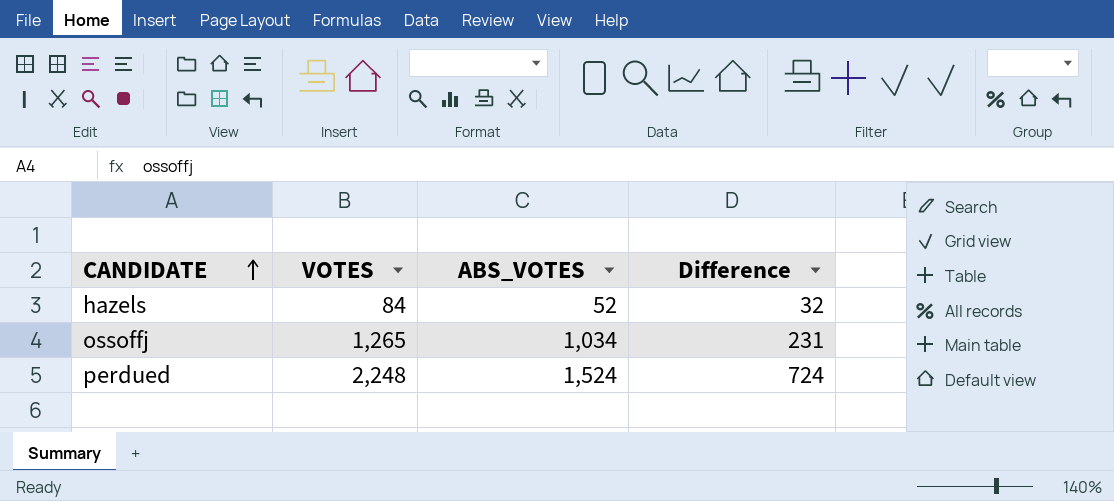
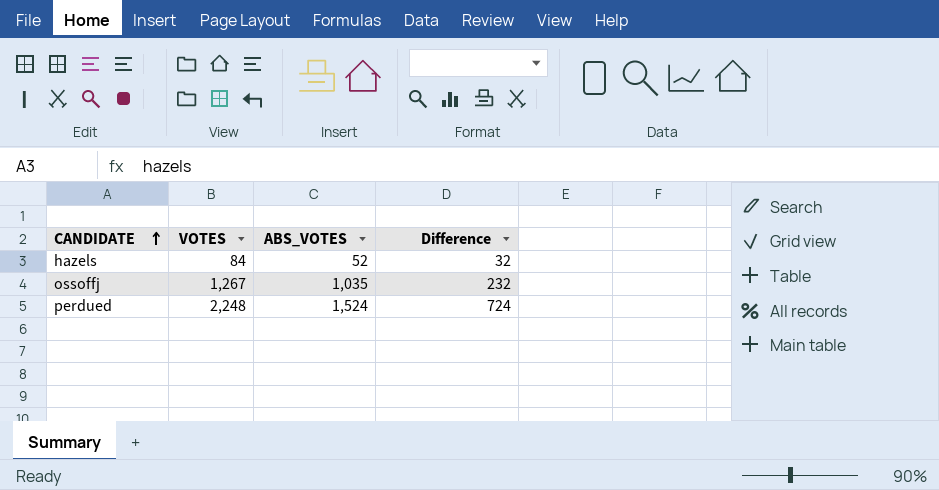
ossoffj | VOTES: 1,265 -> 1,267
ossoffj | ABS_VOTES: 1,034 -> 1,035
ossoffj | Difference: 231 -> 232

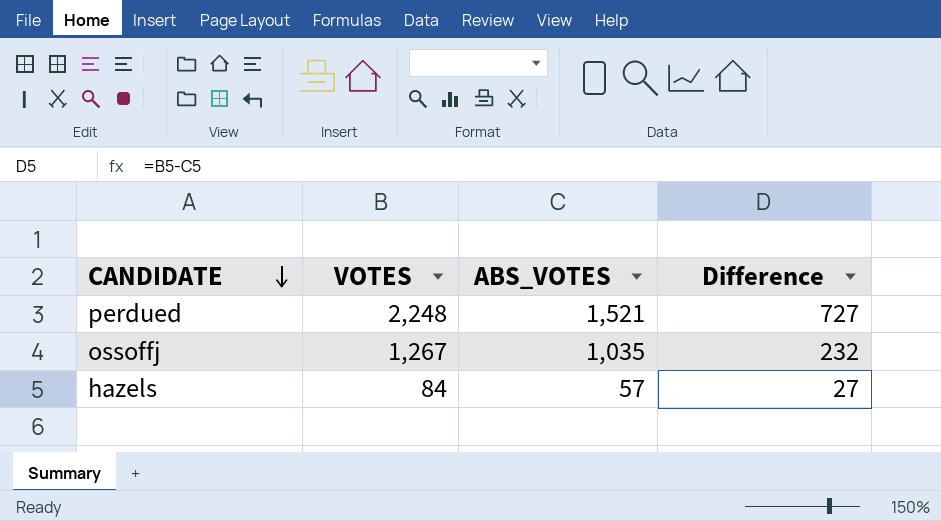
row order: CANDIDATE ascending -> CANDIDATE descending
perdued | ABS_VOTES: 1,524 -> 1,521
perdued | Difference: 724 -> 727
hazels | ABS_VOTES: 52 -> 57
hazels | Difference: 32 -> 27

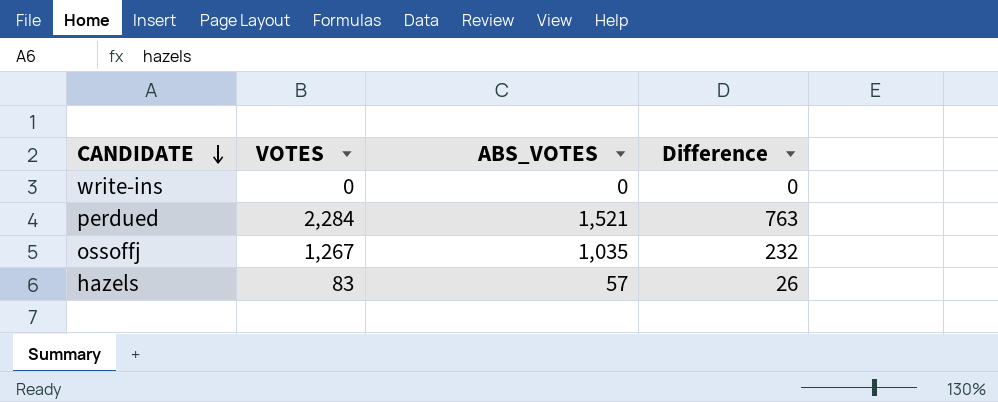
row write-ins: none -> 0 | 0 | 0
perdued | VOTES: 2,248 -> 2,284
perdued | Difference: 727 -> 763
hazels | VOTES: 84 -> 83
hazels | Difference: 27 -> 26

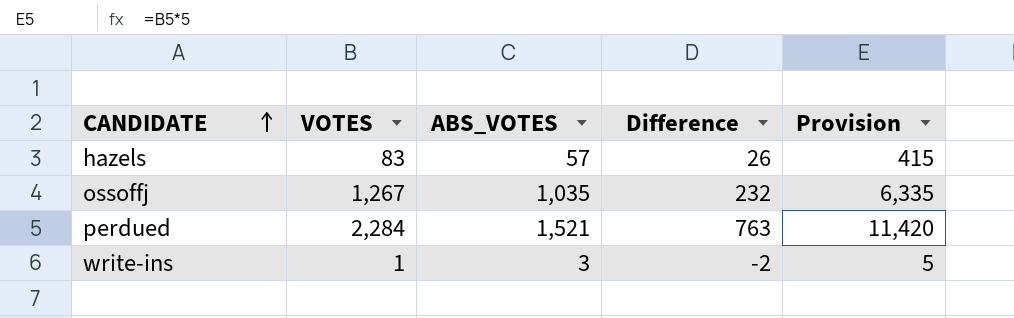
row order: CANDIDATE descending -> CANDIDATE ascending
column Provision | formula: none -> [VOTES] * 5
write-ins | VOTES: 0 -> 1
write-ins | ABS_VOTES: 0 -> 3
write-ins | Difference: 0 -> -2

